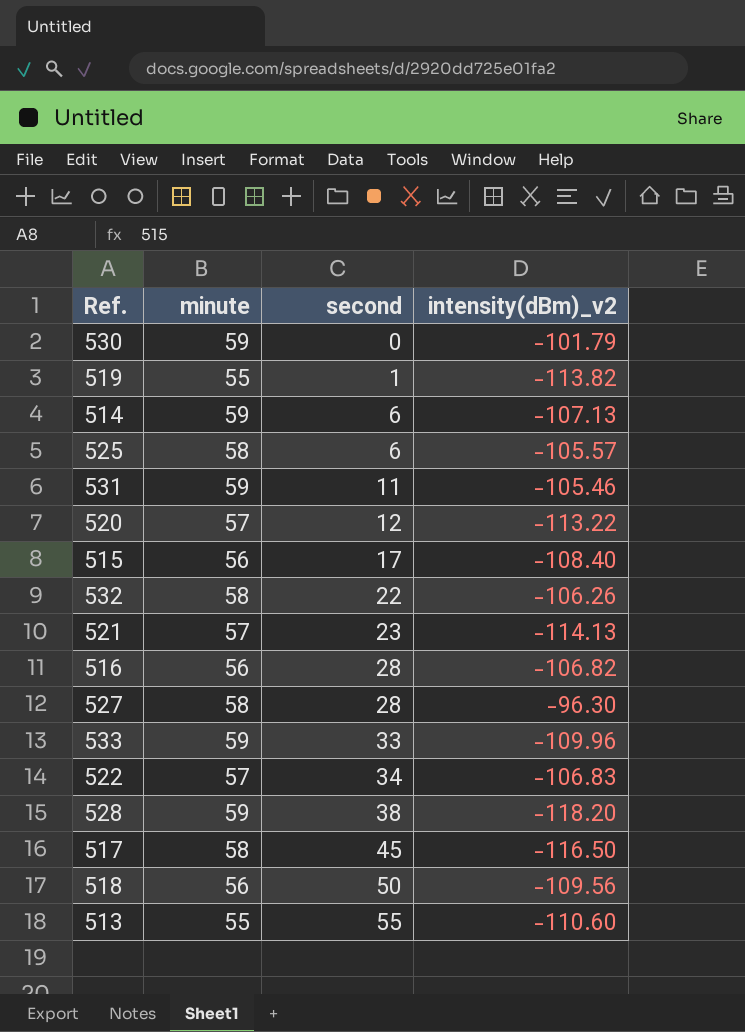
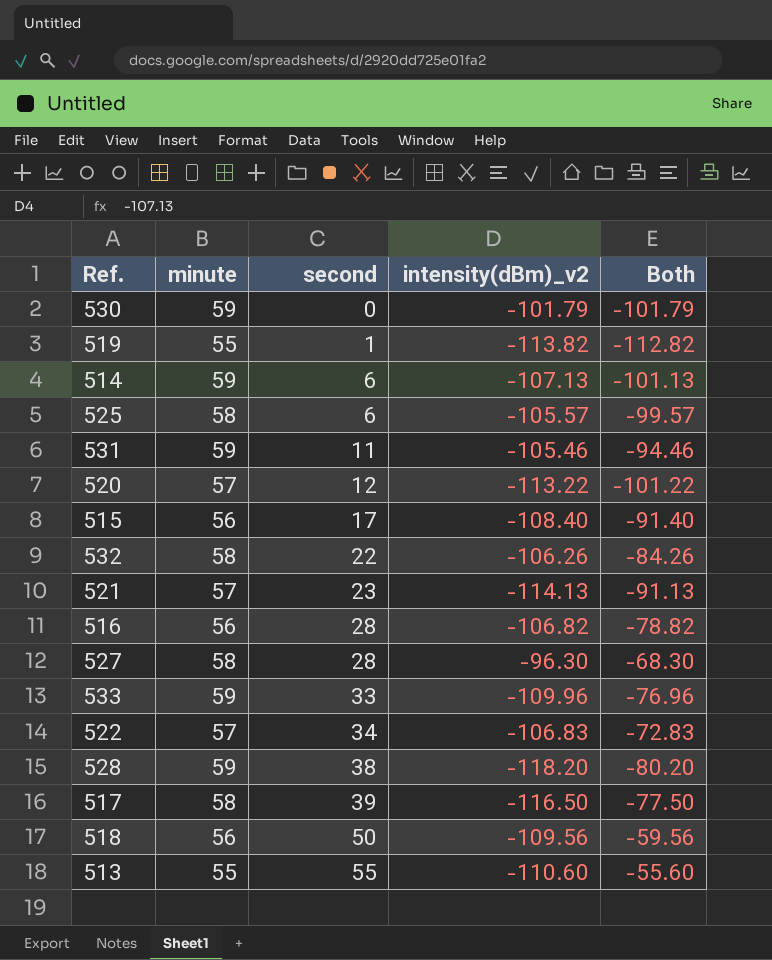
column Both | formula: none -> [second] + [intensity(dBm)_v2]
517 | second: 45 -> 39

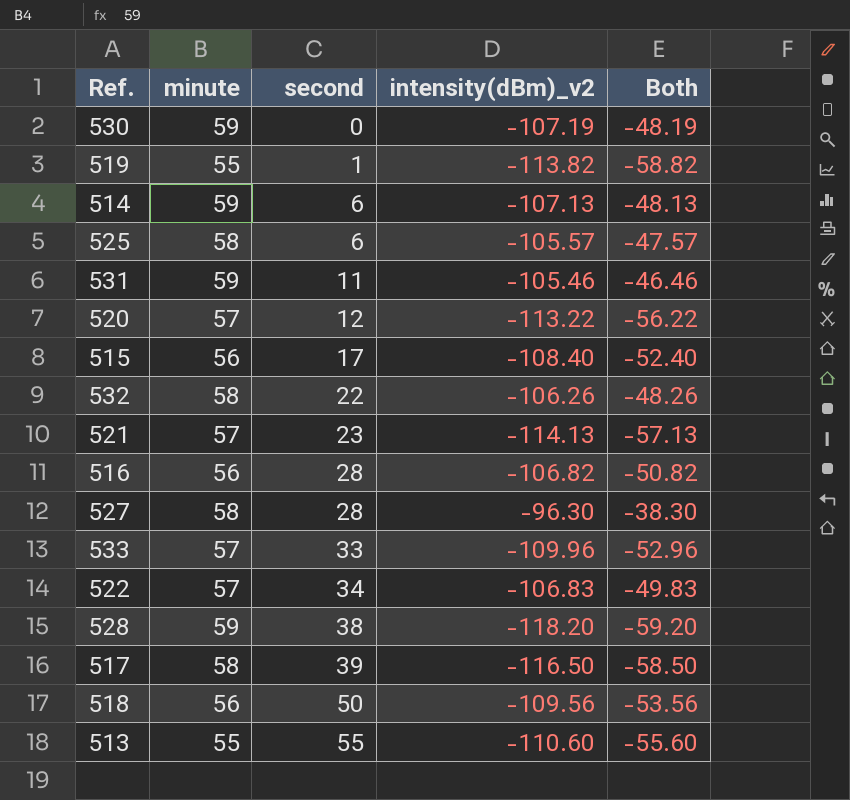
column Both | formula: [second] + [intensity(dBm)_v2] -> [minute] + [intensity(dBm)_v2]
530 | intensity(dBm)_v2: -101.79 -> -107.19
533 | minute: 59 -> 57

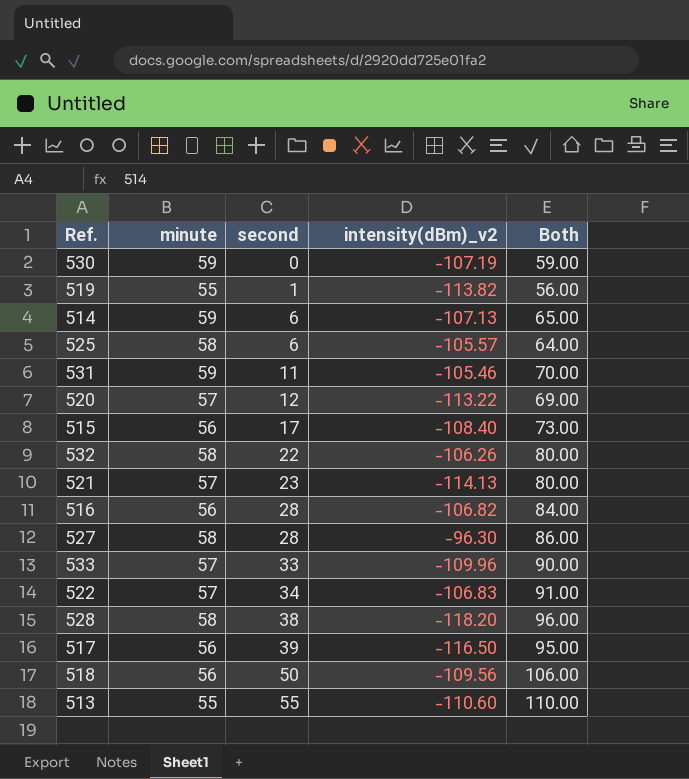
column Both | formula: [minute] + [intensity(dBm)_v2] -> [minute] + [second]
528 | minute: 59 -> 58
517 | minute: 58 -> 56

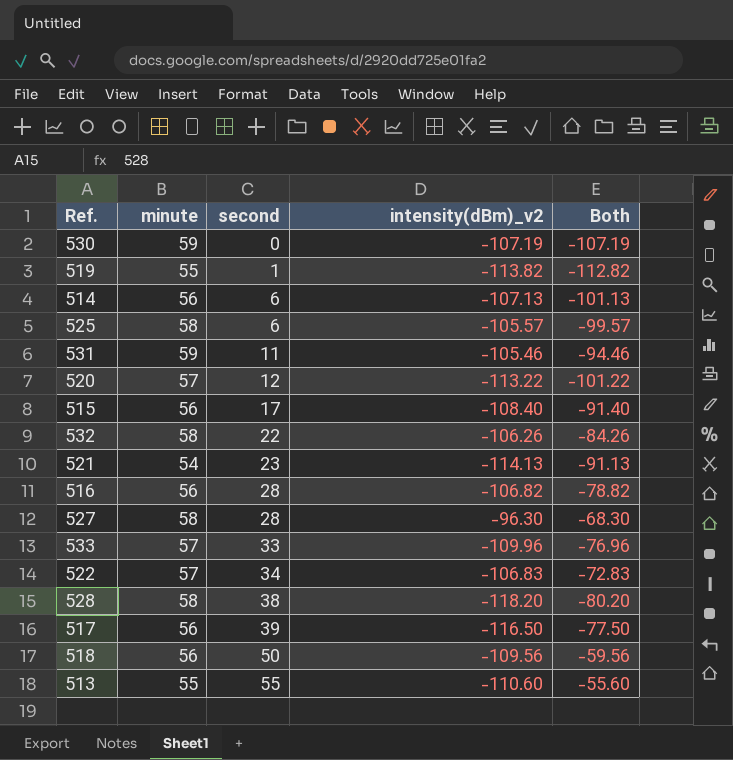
column Both | formula: [minute] + [second] -> [second] + [intensity(dBm)_v2]
514 | minute: 59 -> 56
521 | minute: 57 -> 54

